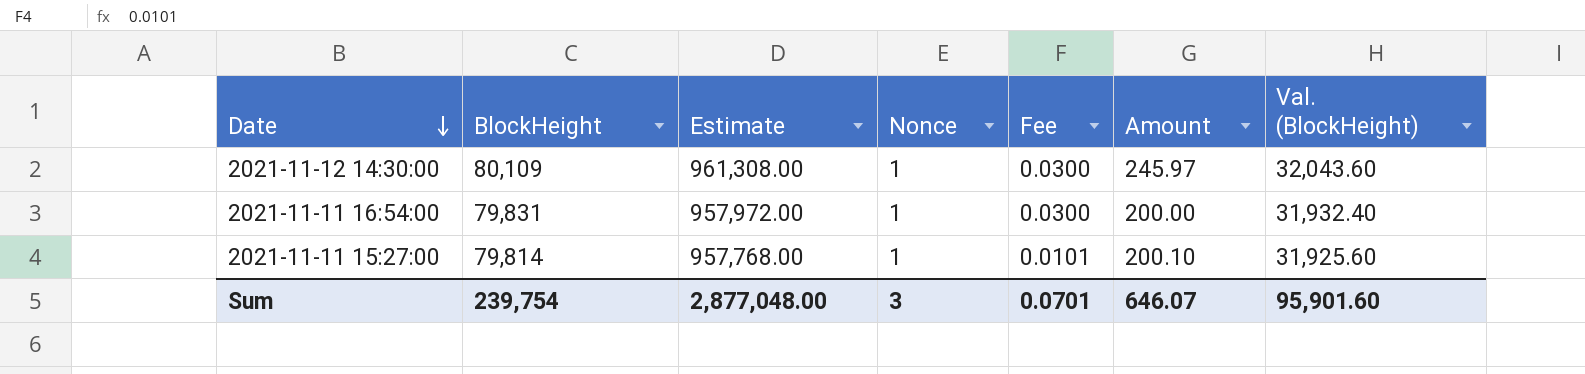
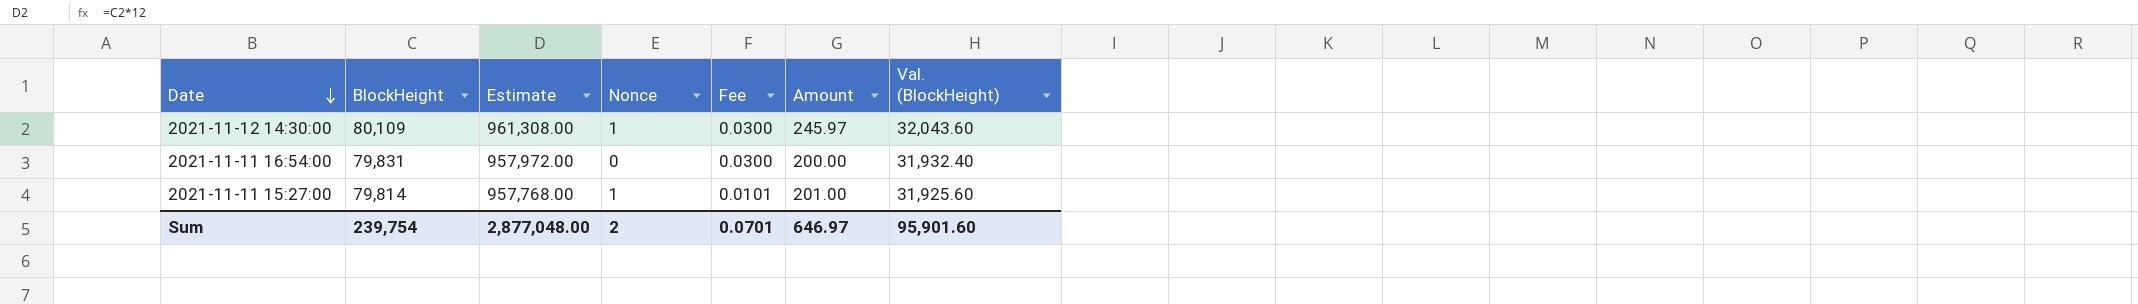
2021-11-11 16:54:00 | Nonce: 1 -> 0
2021-11-11 15:27:00 | Amount: 200.10 -> 201.00
Sum | Nonce: 3 -> 2
Sum | Amount: 646.07 -> 646.97

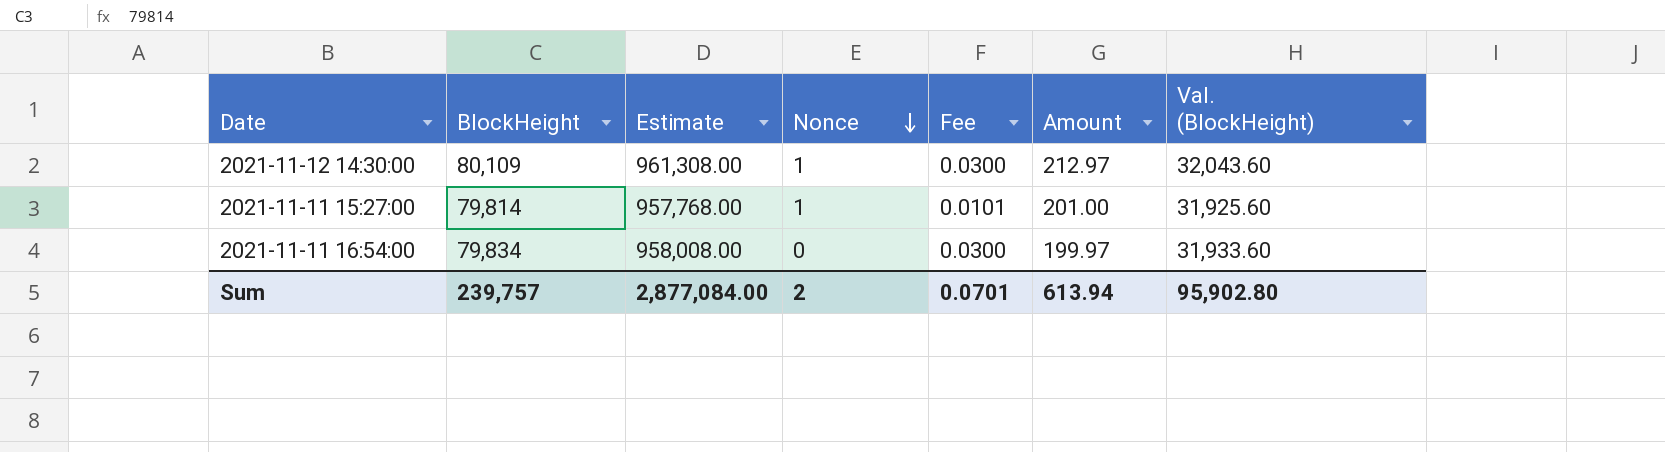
row order: Date descending -> Nonce descending
2021-11-12 14:30:00 | Amount: 245.97 -> 212.97
2021-11-11 16:54:00 | BlockHeight: 79,831 -> 79,834
2021-11-11 16:54:00 | Estimate: 957,972.00 -> 958,008.00
2021-11-11 16:54:00 | Amount: 200.00 -> 199.97
2021-11-11 16:54:00 | Val. (BlockHeight): 31,932.40 -> 31,933.60
Sum | BlockHeight: 239,754 -> 239,757
Sum | Estimate: 2,877,048.00 -> 2,877,084.00
Sum | Amount: 646.97 -> 613.94
Sum | Val. (BlockHeight): 95,901.60 -> 95,902.80

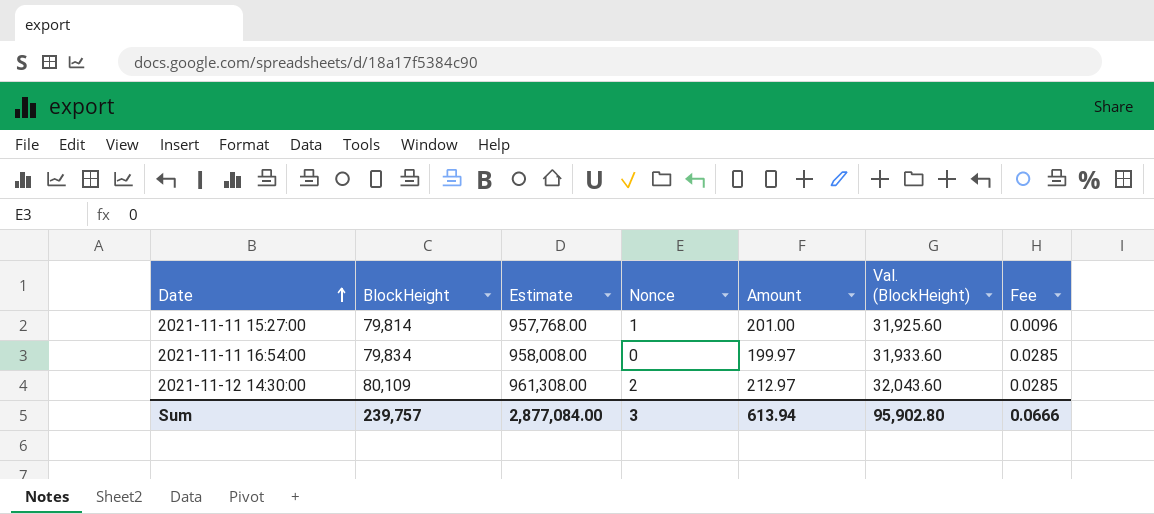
row order: Nonce descending -> Date ascending
column Fee | position: 5 -> 7
2021-11-11 15:27:00 | Fee: 0.0101 -> 0.0096
2021-11-11 16:54:00 | Fee: 0.0300 -> 0.0285
2021-11-12 14:30:00 | Nonce: 1 -> 2
2021-11-12 14:30:00 | Fee: 0.0300 -> 0.0285
Sum | Nonce: 2 -> 3
Sum | Fee: 0.0701 -> 0.0666

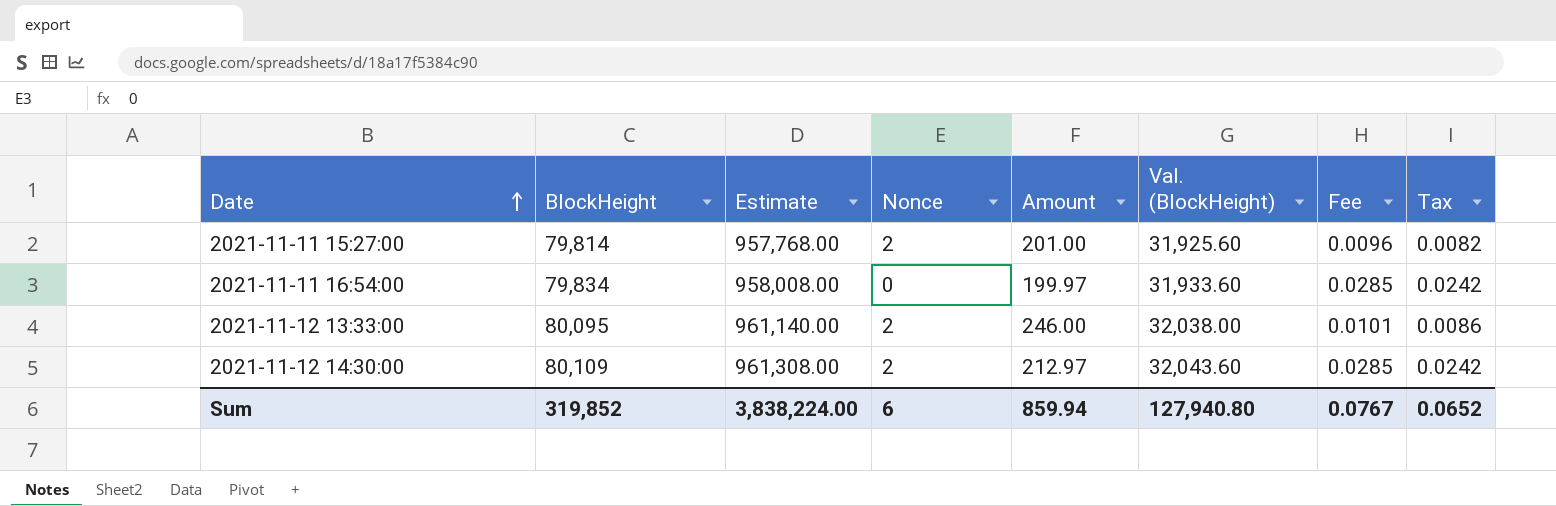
column Tax | formula: none -> [Fee] * 0.85
2021-11-11 15:27:00 | Nonce: 1 -> 2
row 2021-11-12 13:33:00: none -> 80,095 | 961,140.00 | 2 | 246.00 | 32,038.00 | 0.0101 | 0.0086
Sum | BlockHeight: 239,757 -> 319,852
Sum | Estimate: 2,877,084.00 -> 3,838,224.00
Sum | Nonce: 3 -> 6
Sum | Amount: 613.94 -> 859.94
Sum | Val. (BlockHeight): 95,902.80 -> 127,940.80
Sum | Fee: 0.0666 -> 0.0767

